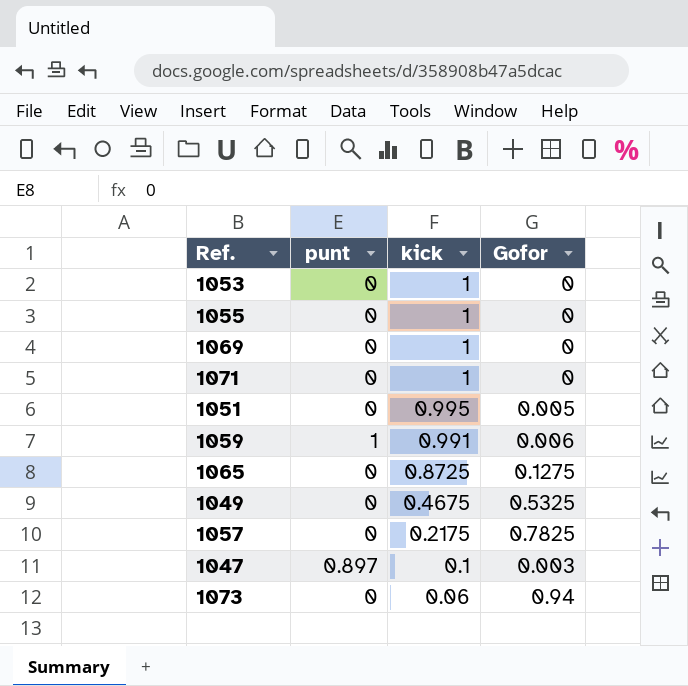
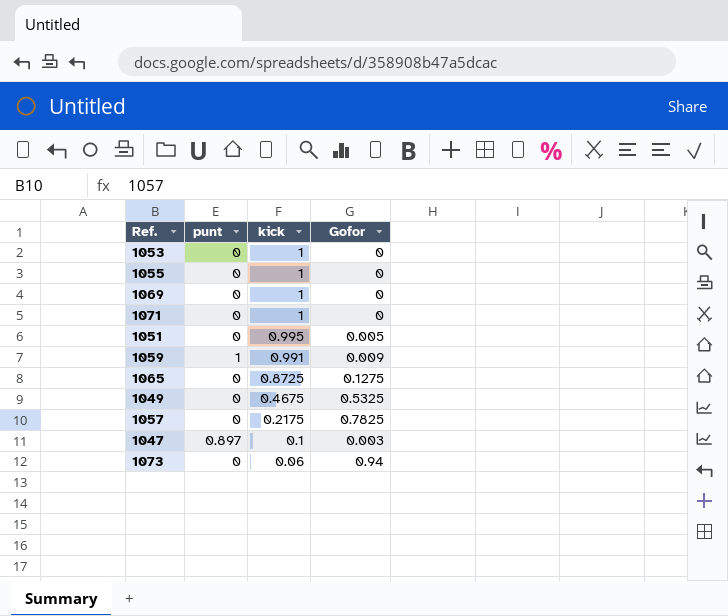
1059 | Gofor: 0.006 -> 0.009

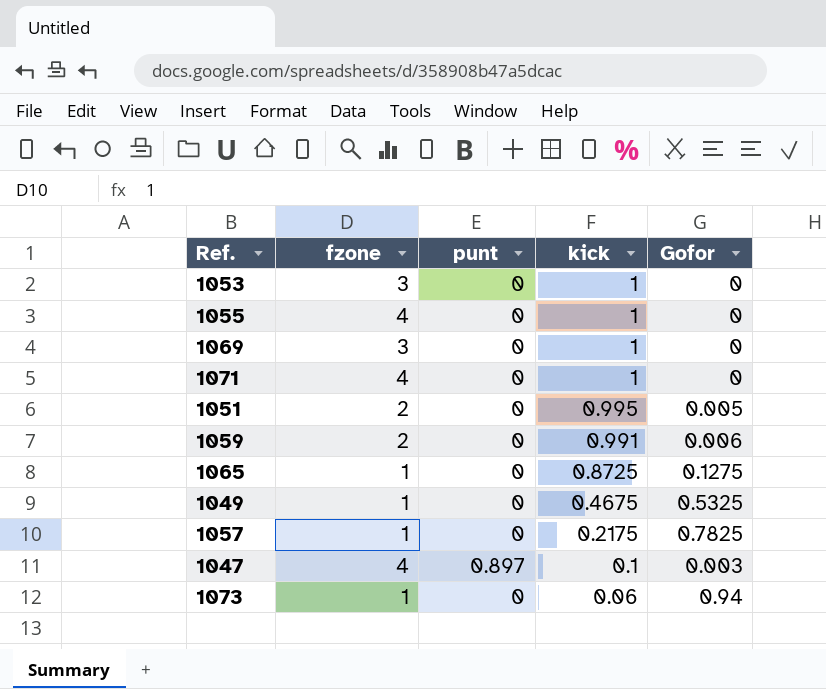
column fzone | position: none -> 2
1059 | punt: 1 -> 0
1059 | Gofor: 0.009 -> 0.006

